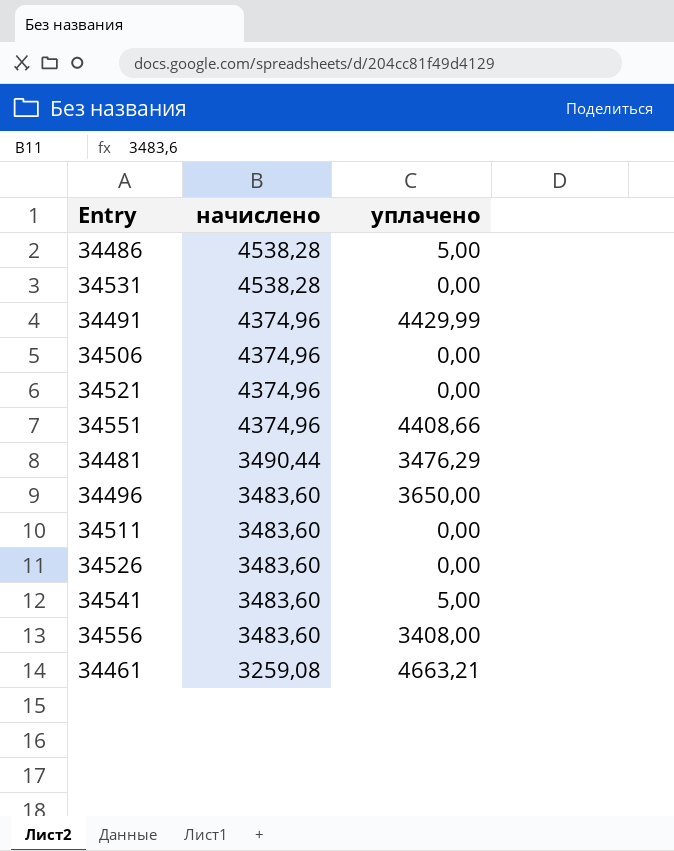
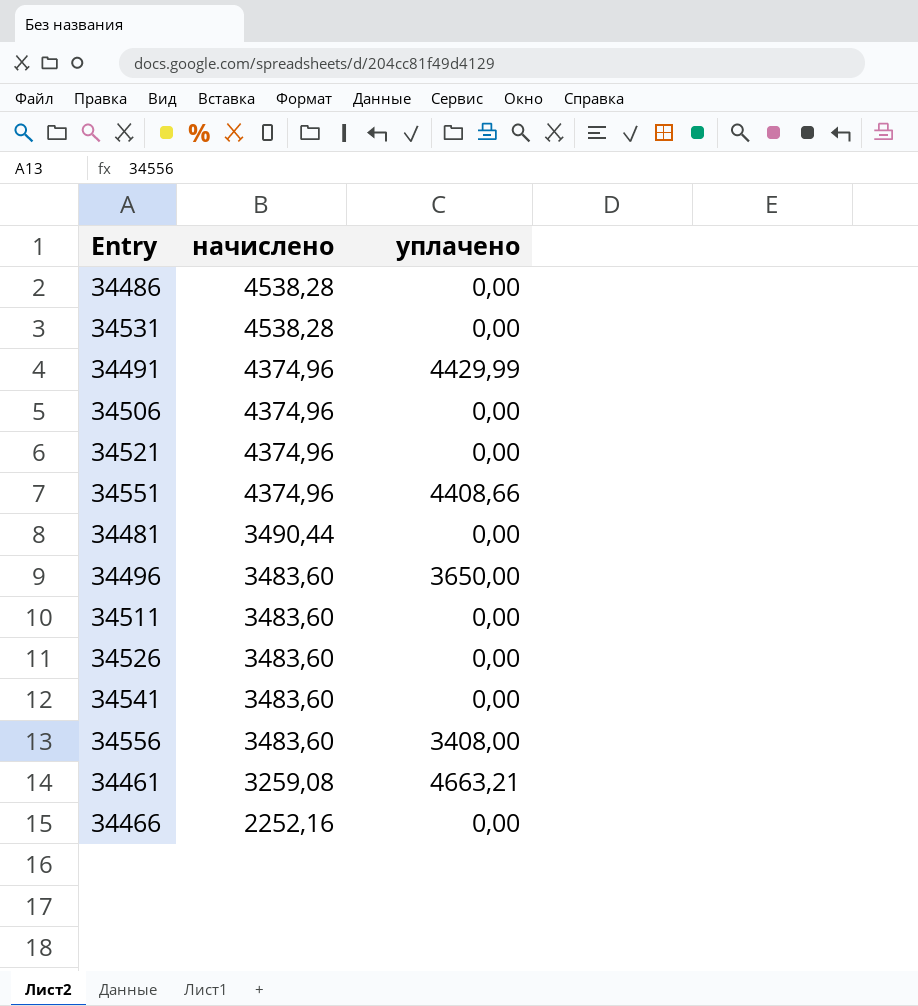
34486 | уплачено: 5,00 -> 0,00
34481 | уплачено: 3476,29 -> 0,00
34541 | уплачено: 5,00 -> 0,00
row 34466: none -> 2252,16 | 0,00

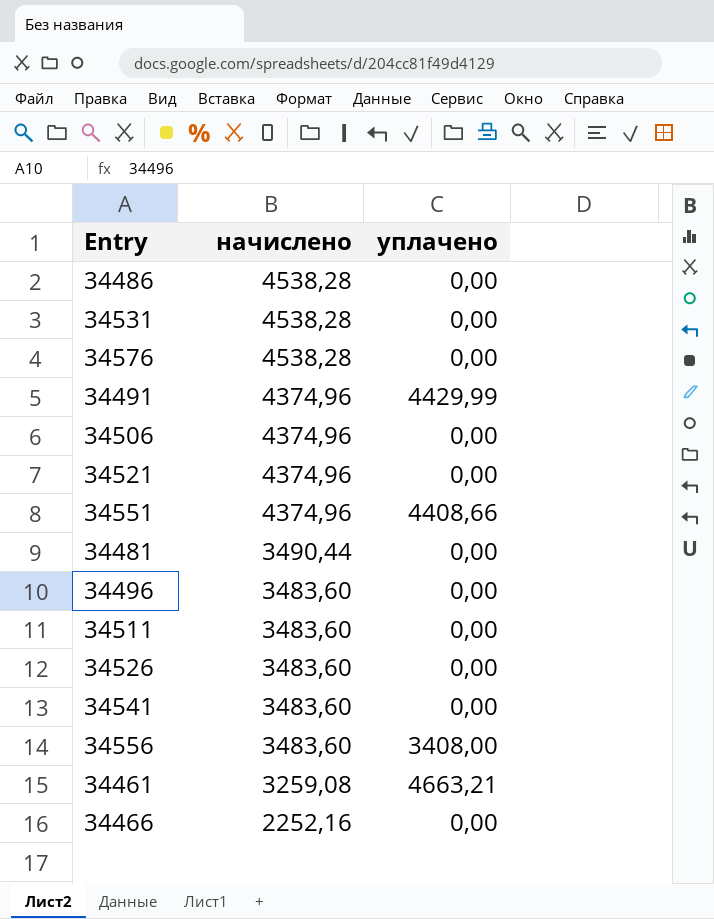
row 34576: none -> 4538,28 | 0,00
34496 | уплачено: 3650,00 -> 0,00

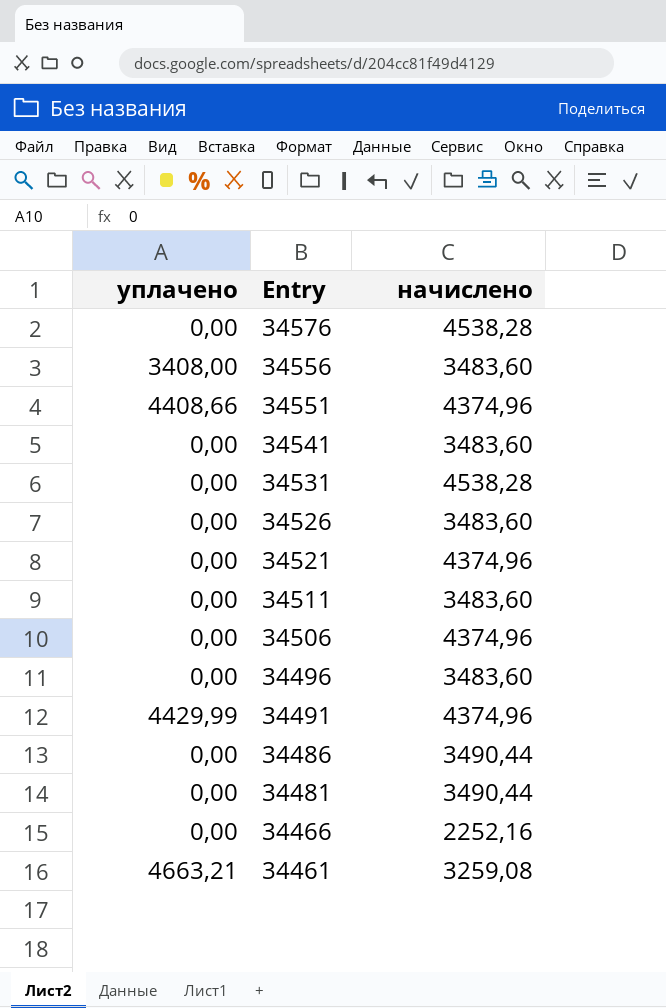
row order: начислено descending -> Entry descending
column уплачено | position: 3 -> 1
34486 | начислено: 4538,28 -> 3490,44

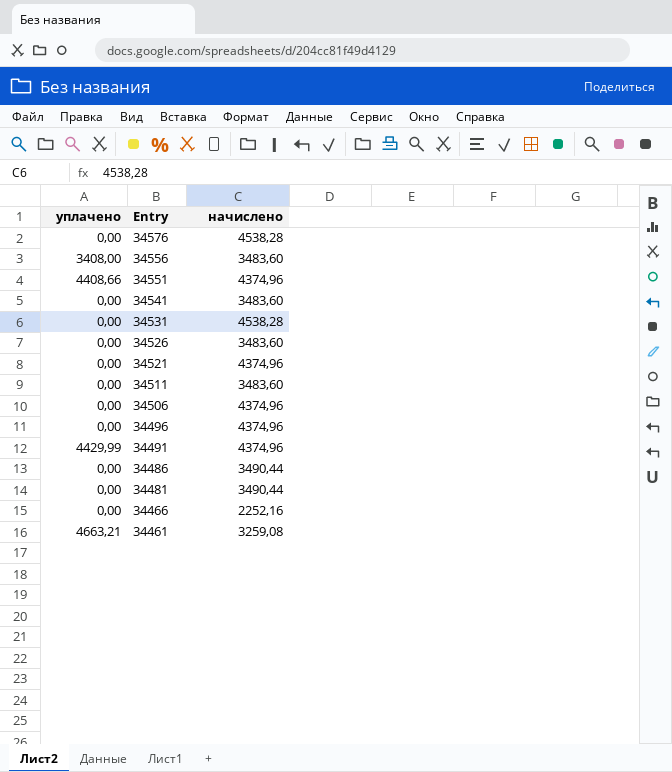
34496 | начислено: 3483,60 -> 4374,96

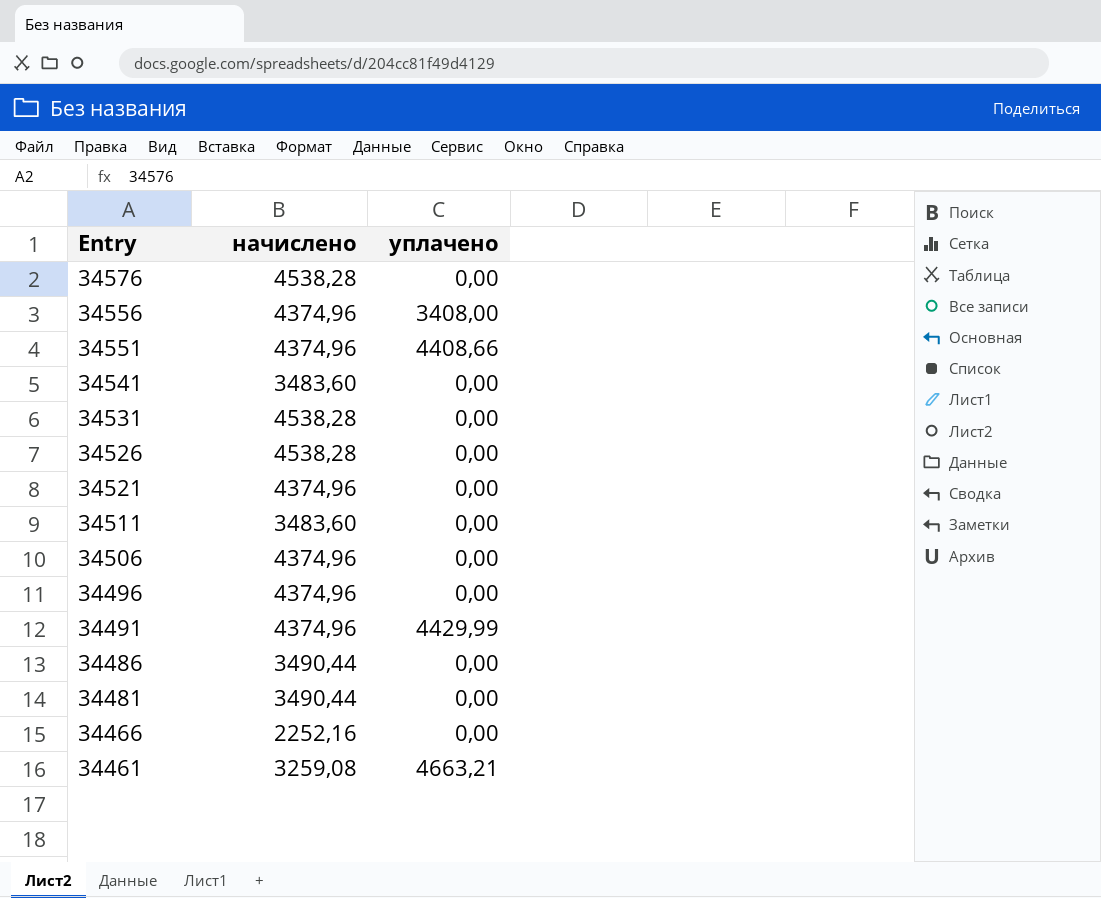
column уплачено | position: 1 -> 3
34556 | начислено: 3483,60 -> 4374,96
34526 | начислено: 3483,60 -> 4538,28

